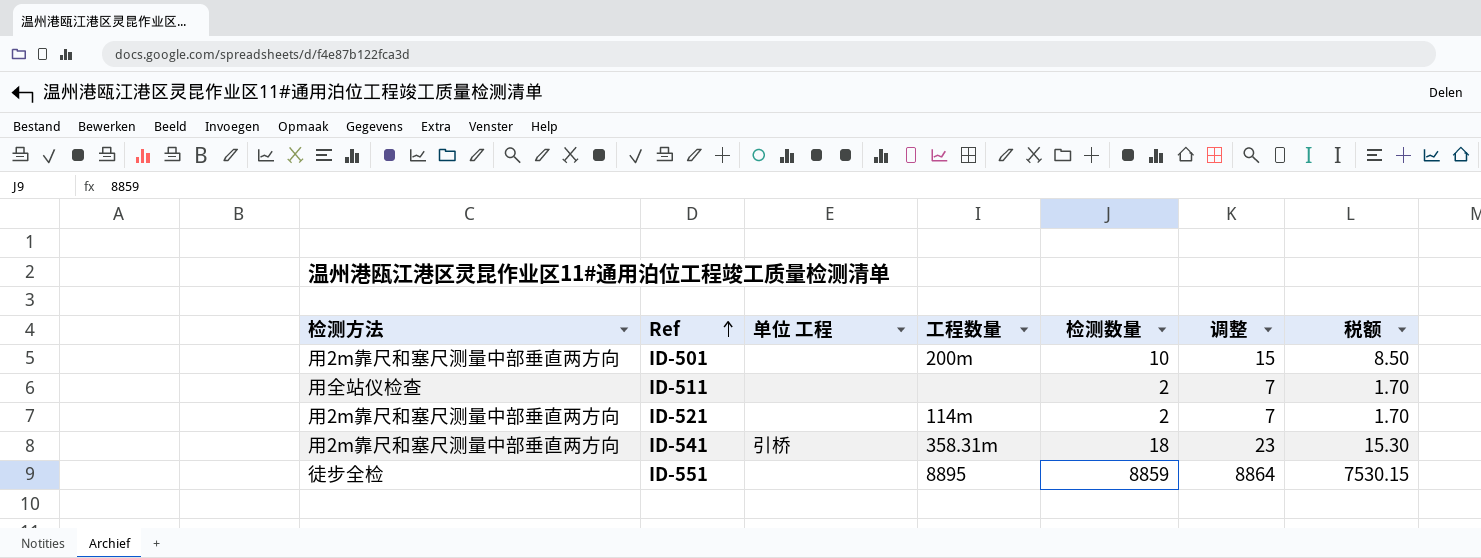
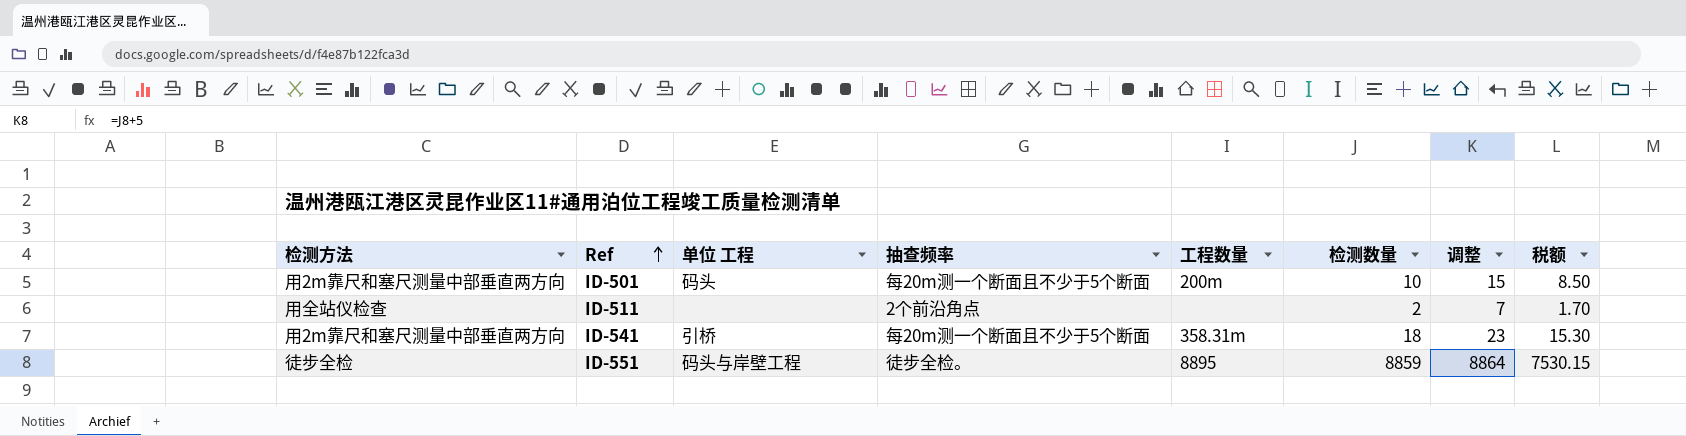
column 抽查频率 | position: none -> 4
row ID-521: 用2m靠尺和塞尺测量中部垂直两方向 | none | 114m | 2 | 7 | 1.70 -> none
ID-501 | 单位 工程: none -> 码头
ID-551 | 单位 工程: none -> 码头与岸壁工程

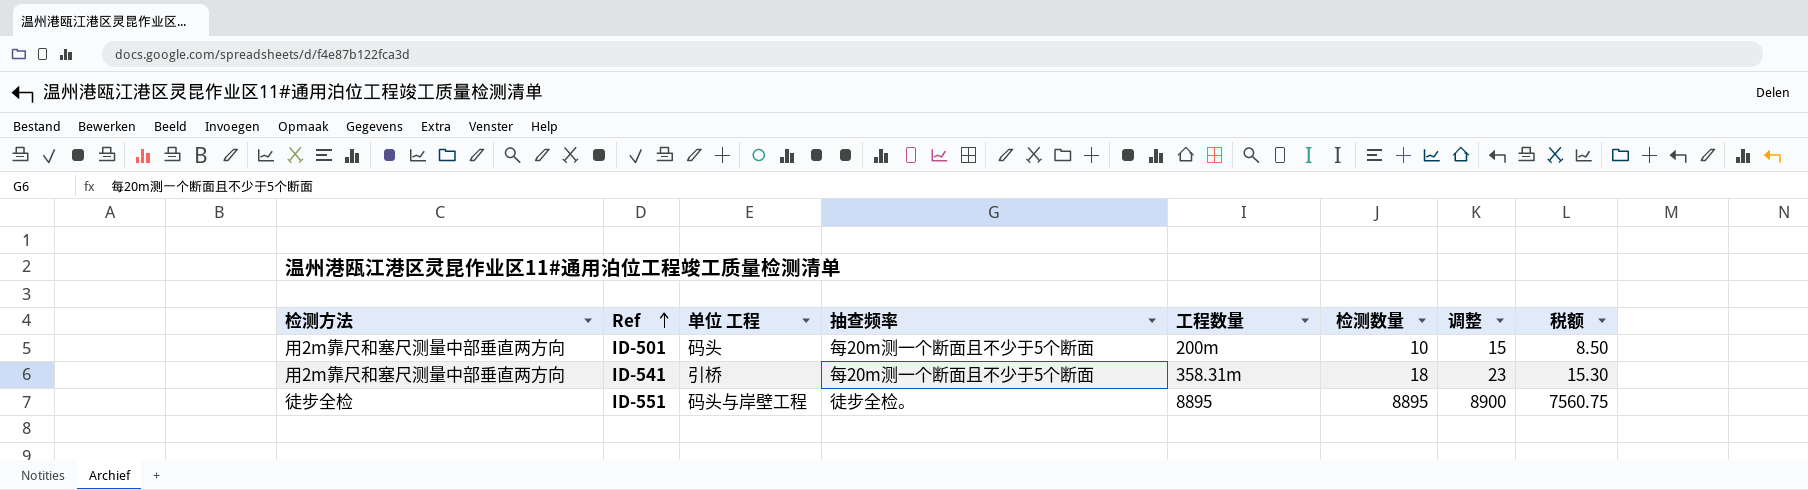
row ID-511: 用全站仪检查 | none | 2个前沿角点 | none | 2 | 7 | 1.70 -> none
ID-551 | 检测数量: 8859 -> 8895
ID-551 | 调整: 8864 -> 8900
ID-551 | 税额: 7530.15 -> 7560.75

